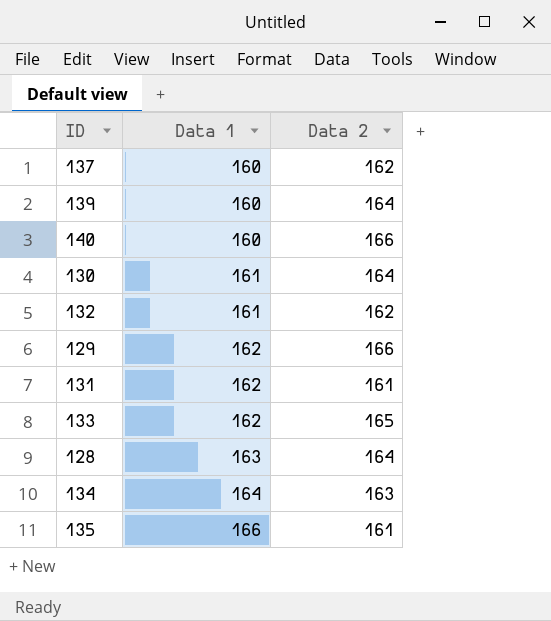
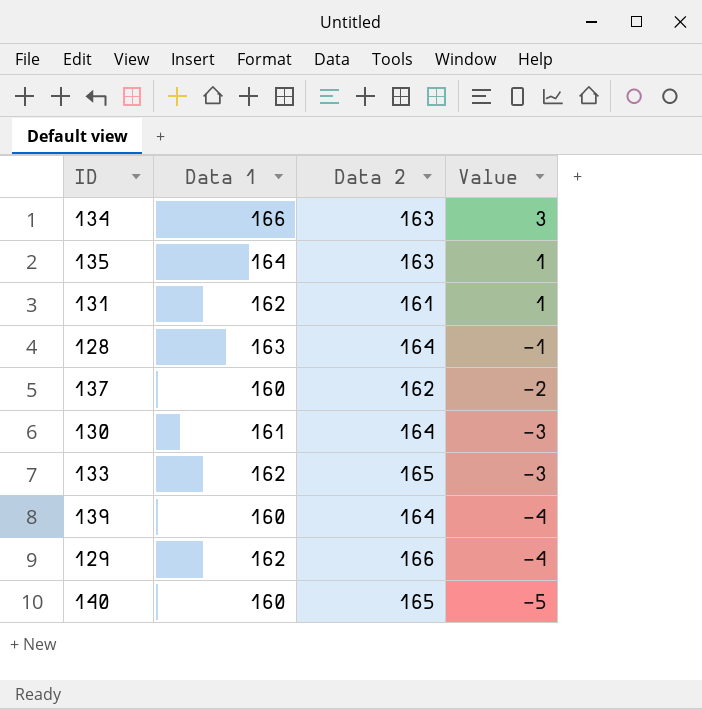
row order: Data 1 ascending -> Value descending
column Value | formula: none -> [Data 1] - [Data 2]
row 132: 161 | 162 -> none
134 | Data 1: 164 -> 166
135 | Data 1: 166 -> 164
135 | Data 2: 161 -> 163
140 | Data 2: 166 -> 165

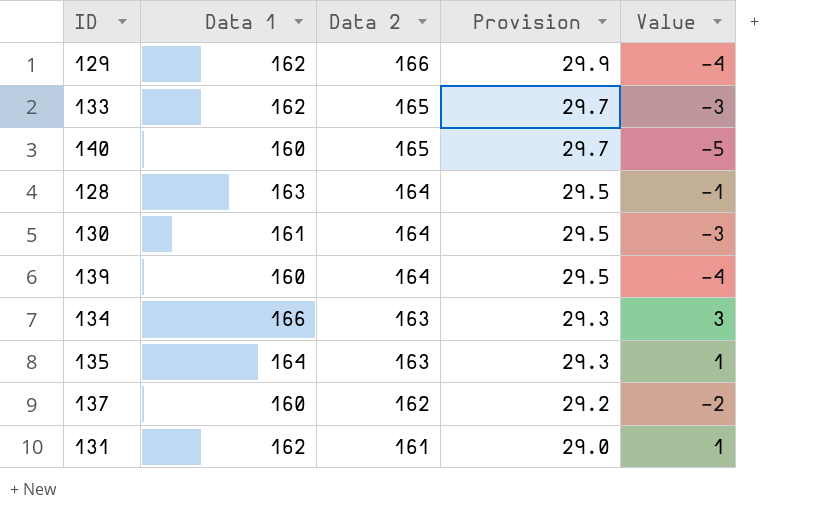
row order: Value descending -> Data 2 descending
column Provision | formula: none -> [Data 2] * 0.18

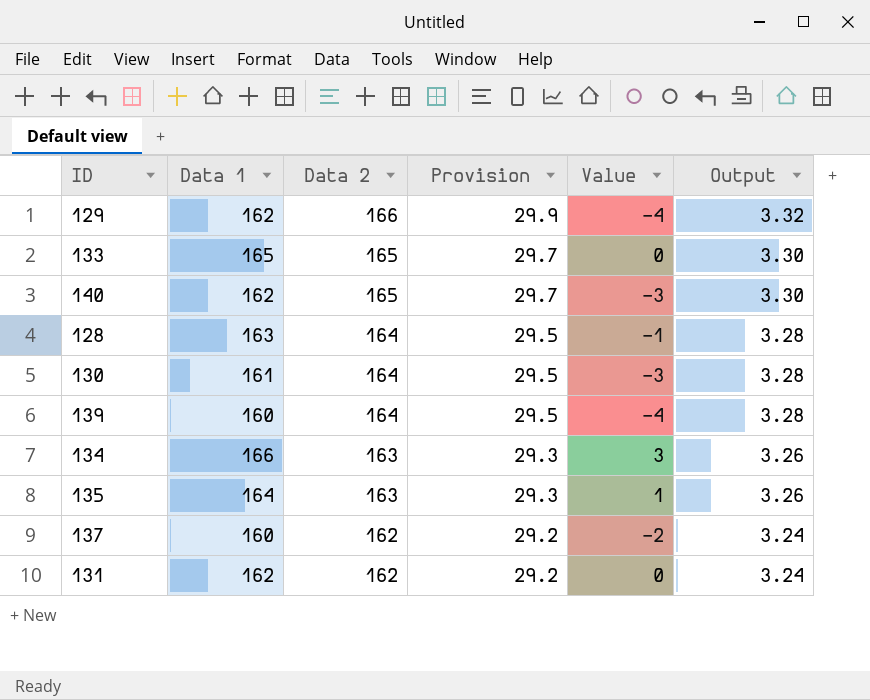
column Output | formula: none -> [Data 2] * 0.02
133 | Data 1: 162 -> 165
133 | Value: -3 -> 0
140 | Data 1: 160 -> 162
140 | Value: -5 -> -3
131 | Data 2: 161 -> 162
131 | Provision: 29.0 -> 29.2
131 | Value: 1 -> 0

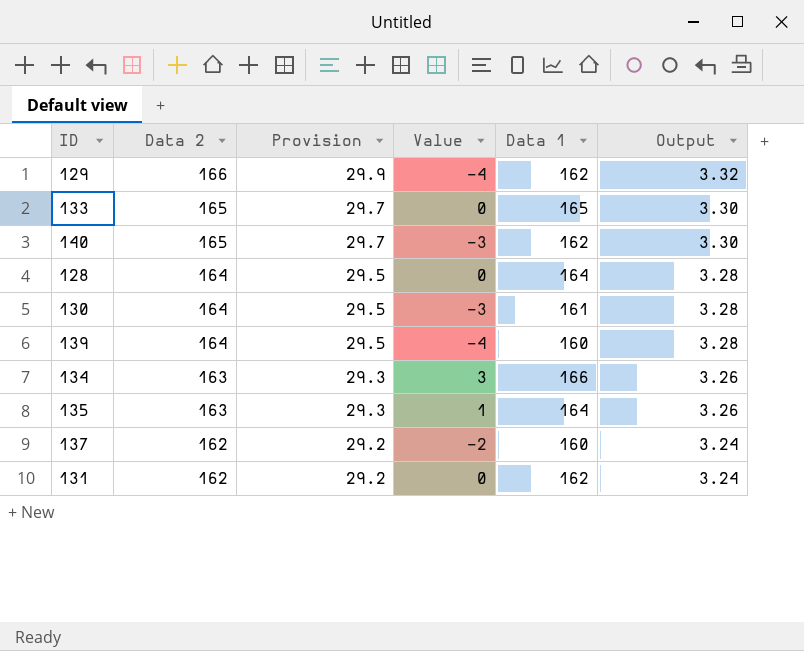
column Data 1 | position: 2 -> 5
128 | Value: -1 -> 0
128 | Data 1: 163 -> 164

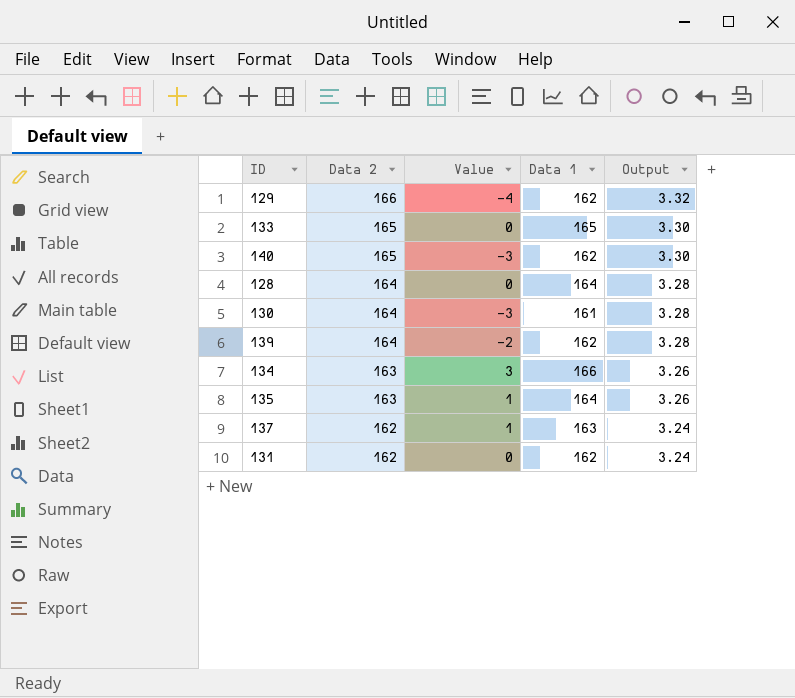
column Provision | formula: [Data 2] * 0.18 -> none
139 | Value: -4 -> -2
139 | Data 1: 160 -> 162
137 | Value: -2 -> 1
137 | Data 1: 160 -> 163

